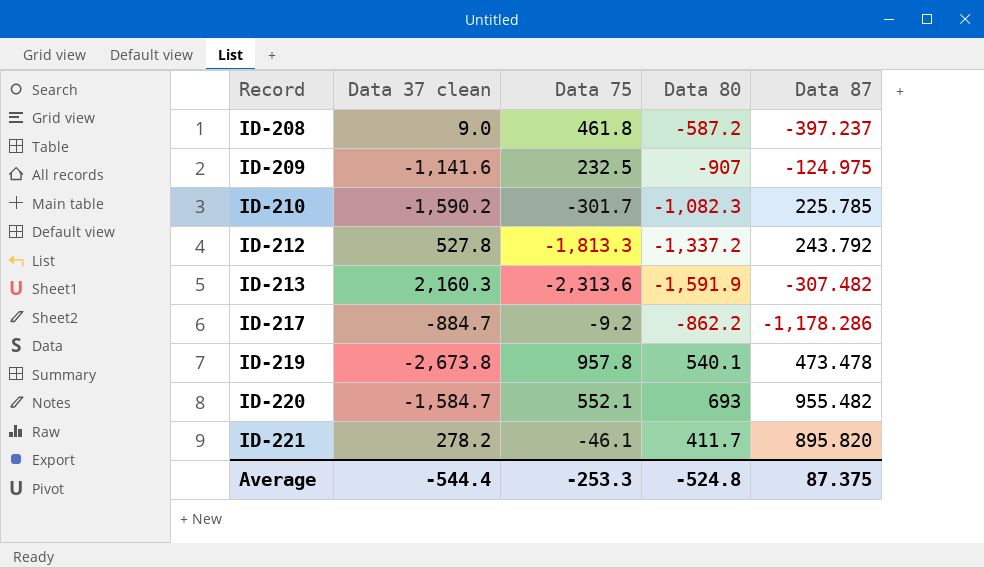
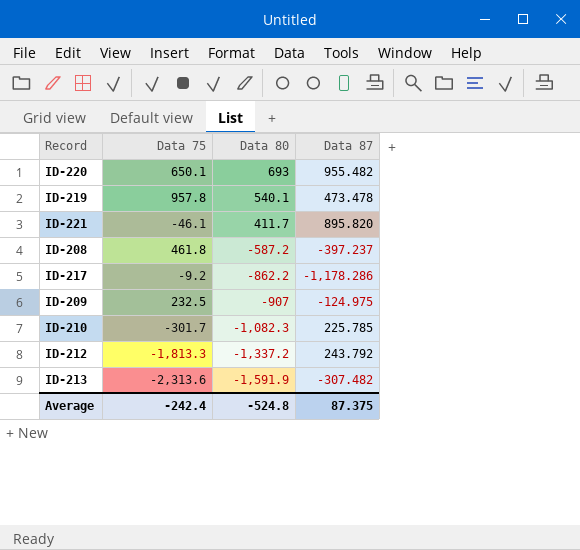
row order: Record ascending -> Data 80 descending
column Data 37 clean | position: 2 -> none
ID-220 | Data 75: 552.1 -> 650.1
Average | Data 75: -253.3 -> -242.4

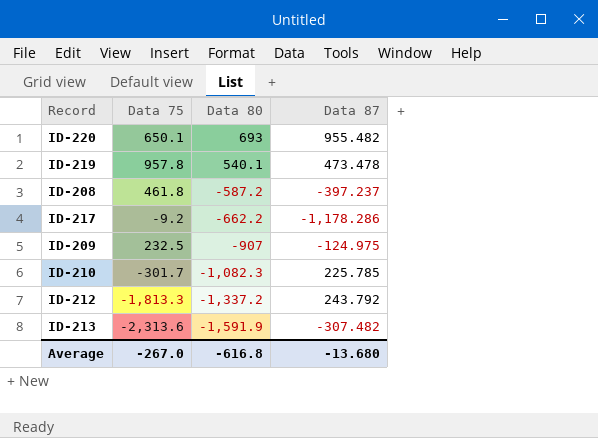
row ID-221: -46.1 | 411.7 | 895.820 -> none
ID-217 | Data 80: -862.2 -> -662.2
Average | Data 75: -242.4 -> -267.0
Average | Data 80: -524.8 -> -616.8
Average | Data 87: 87.375 -> -13.680

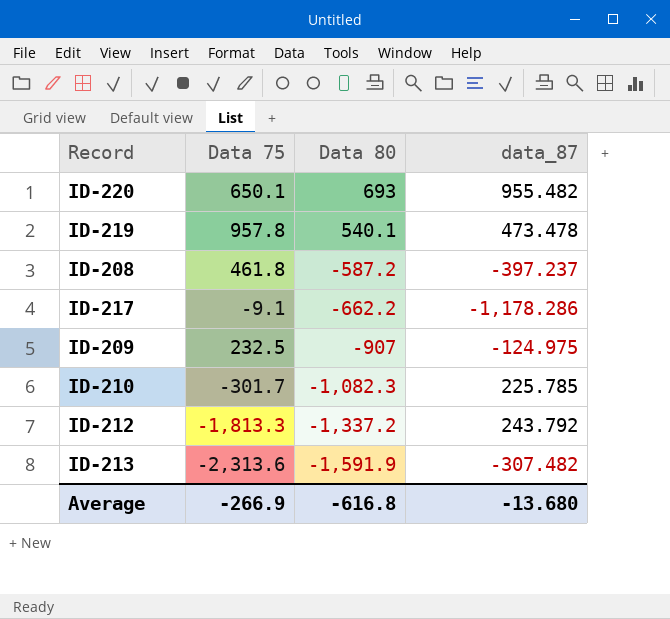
column name: Data 87 -> data_87
ID-217 | Data 75: -9.2 -> -9.1
Average | Data 75: -267.0 -> -266.9

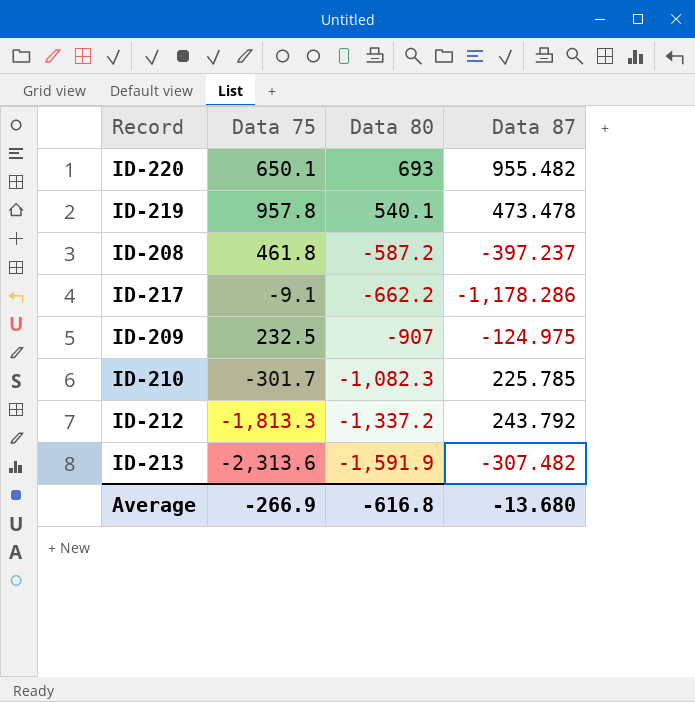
column name: data_87 -> Data 87

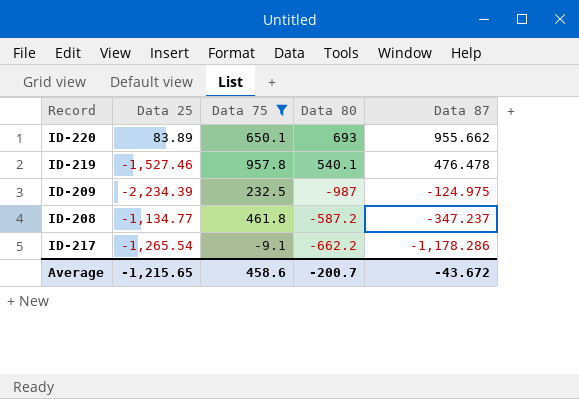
filter: none -> Data 75 >= -9.1
row order: Data 80 descending -> Data 87 descending
column Data 25 | position: none -> 2
ID-220 | Data 87: 955.482 -> 955.662
ID-219 | Data 87: 473.478 -> 476.478
ID-209 | Data 80: -907 -> -987
ID-208 | Data 87: -397.237 -> -347.237
Average | Data 75: -266.9 -> 458.6
Average | Data 80: -616.8 -> -200.7
Average | Data 87: -13.680 -> -43.672

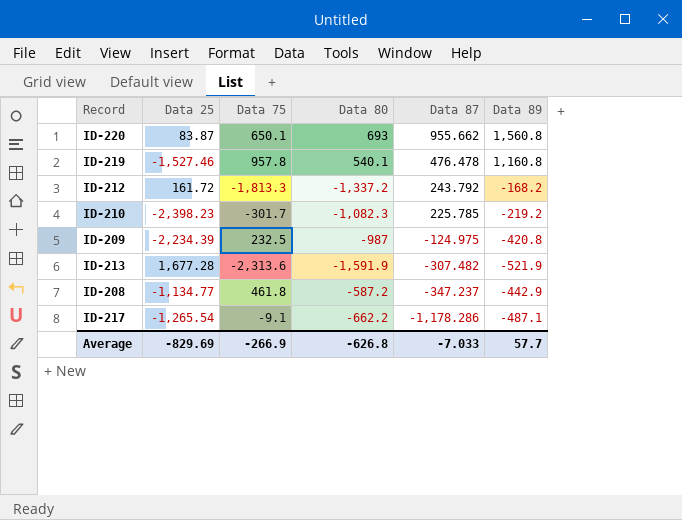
filter: Data 75 >= -9.1 -> none
column Data 89 | position: none -> 6
ID-220 | Data 25: 83.89 -> 83.87
Average | Data 25: -1,215.65 -> -829.69
Average | Data 75: 458.6 -> -266.9
Average | Data 80: -200.7 -> -626.8
Average | Data 87: -43.672 -> -7.033

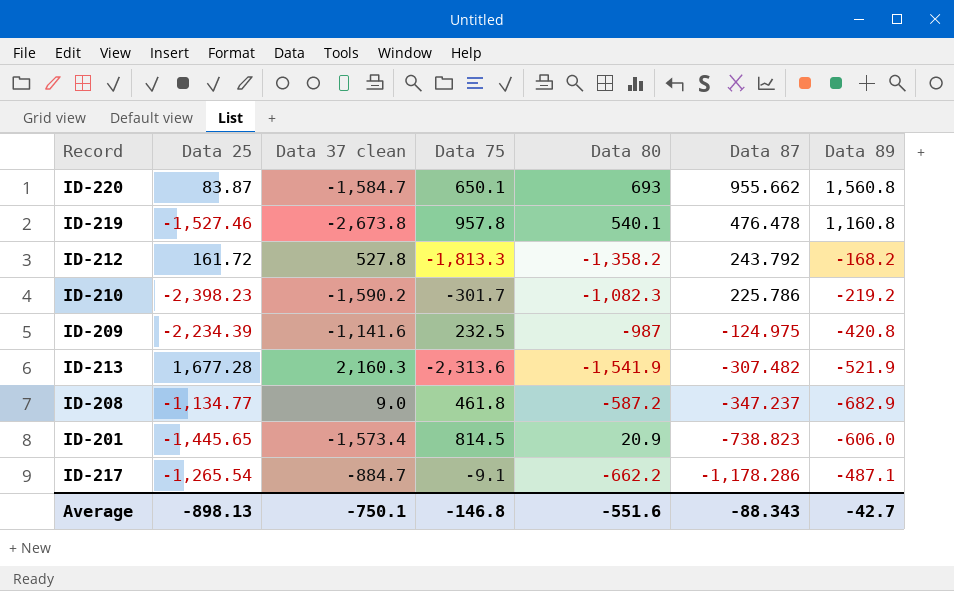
column Data 37 clean | position: none -> 3
ID-212 | Data 80: -1,337.2 -> -1,358.2
ID-210 | Data 87: 225.785 -> 225.786
ID-213 | Data 80: -1,591.9 -> -1,541.9
ID-208 | Data 89: -442.9 -> -682.9
row ID-201: none -> -1,445.65 | -1,573.4 | 814.5 | 20.9 | -738.823 | -606.0
Average | Data 25: -829.69 -> -898.13
Average | Data 75: -266.9 -> -146.8
Average | Data 80: -626.8 -> -551.6
Average | Data 87: -7.033 -> -88.343
Average | Data 89: 57.7 -> -42.7

